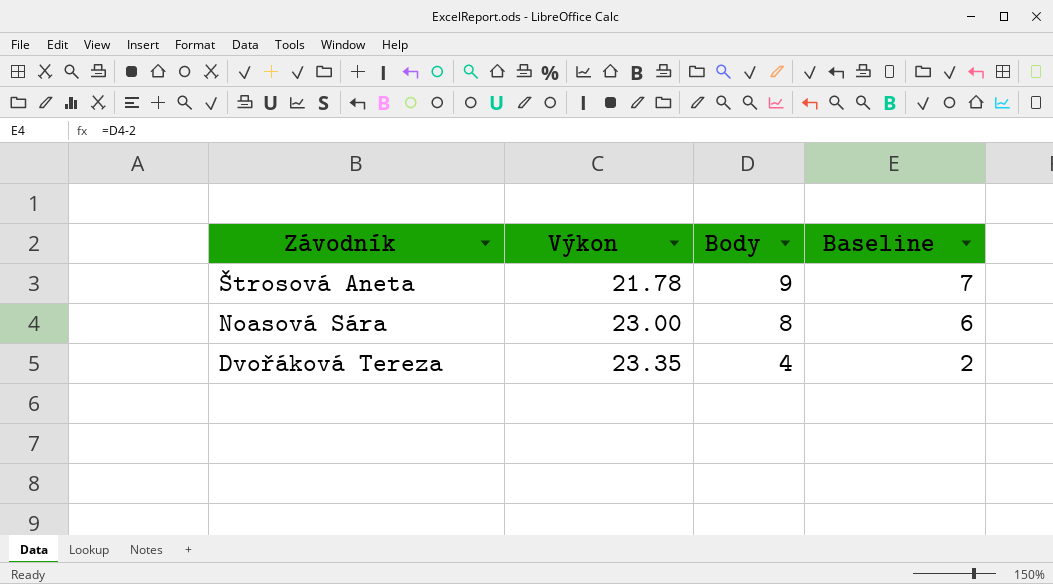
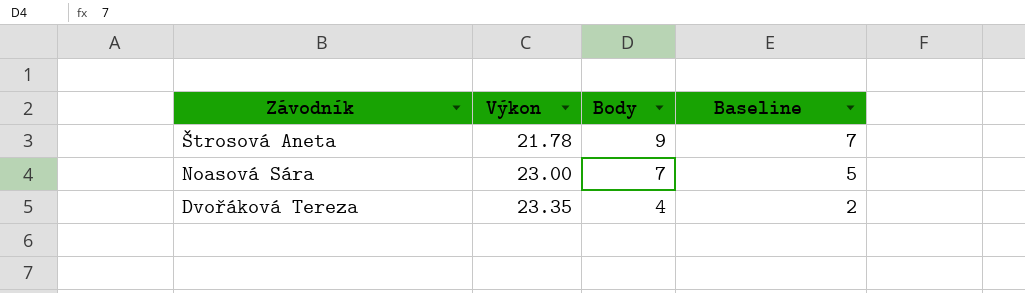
Noasová Sára | Body: 8 -> 7
Noasová Sára | Baseline: 6 -> 5

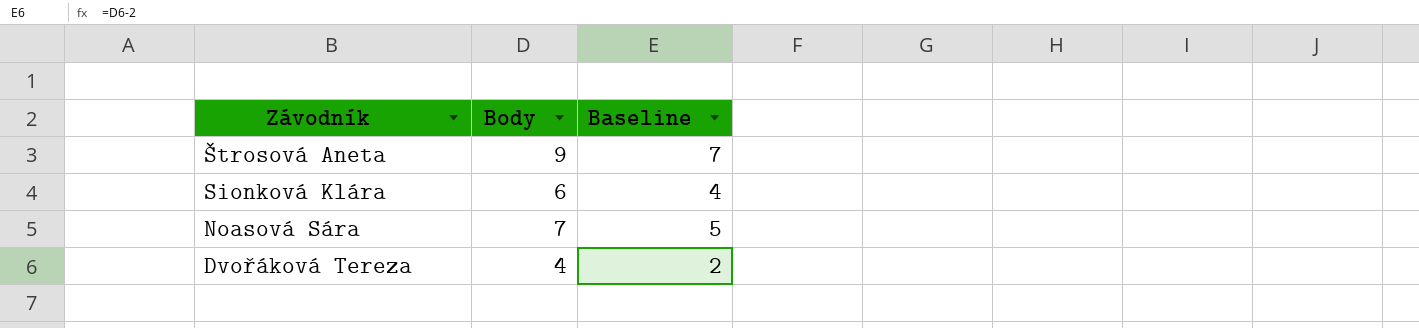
column Výkon | position: 2 -> none
row Sionková Klára: none -> 6 | 4

